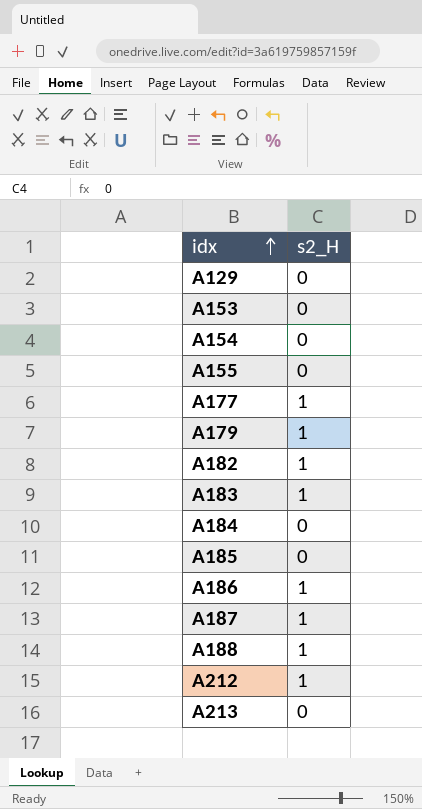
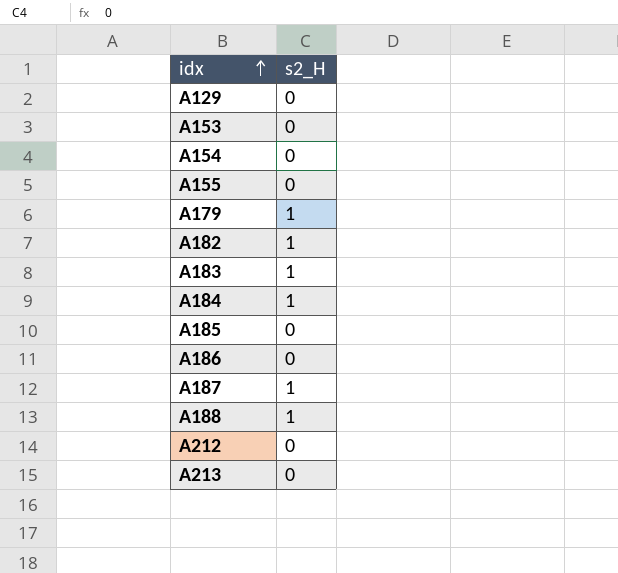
row A177: 1 -> none
A184 | s2_H: 0 -> 1
A186 | s2_H: 1 -> 0
A212 | s2_H: 1 -> 0

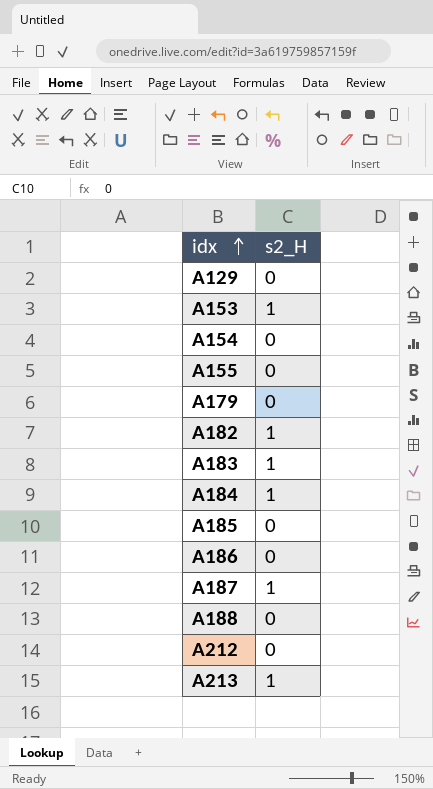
A153 | s2_H: 0 -> 1
A179 | s2_H: 1 -> 0
A188 | s2_H: 1 -> 0
A213 | s2_H: 0 -> 1

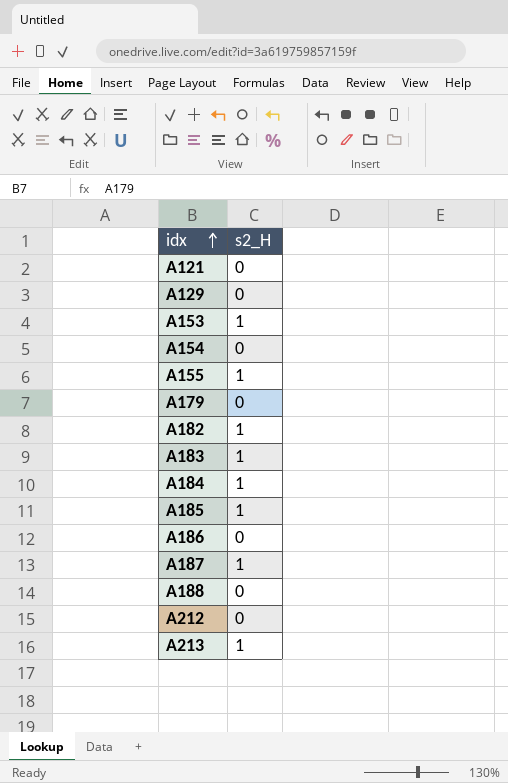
row A121: none -> 0
A155 | s2_H: 0 -> 1
A185 | s2_H: 0 -> 1

